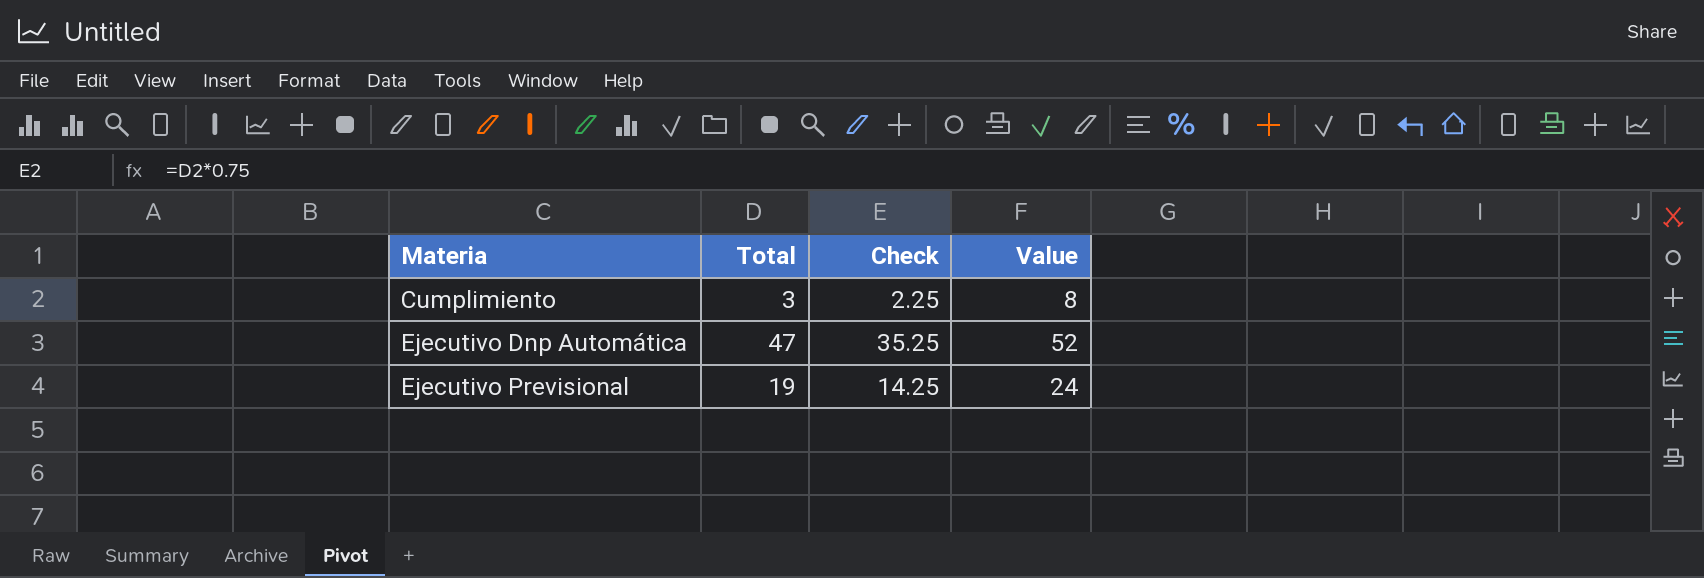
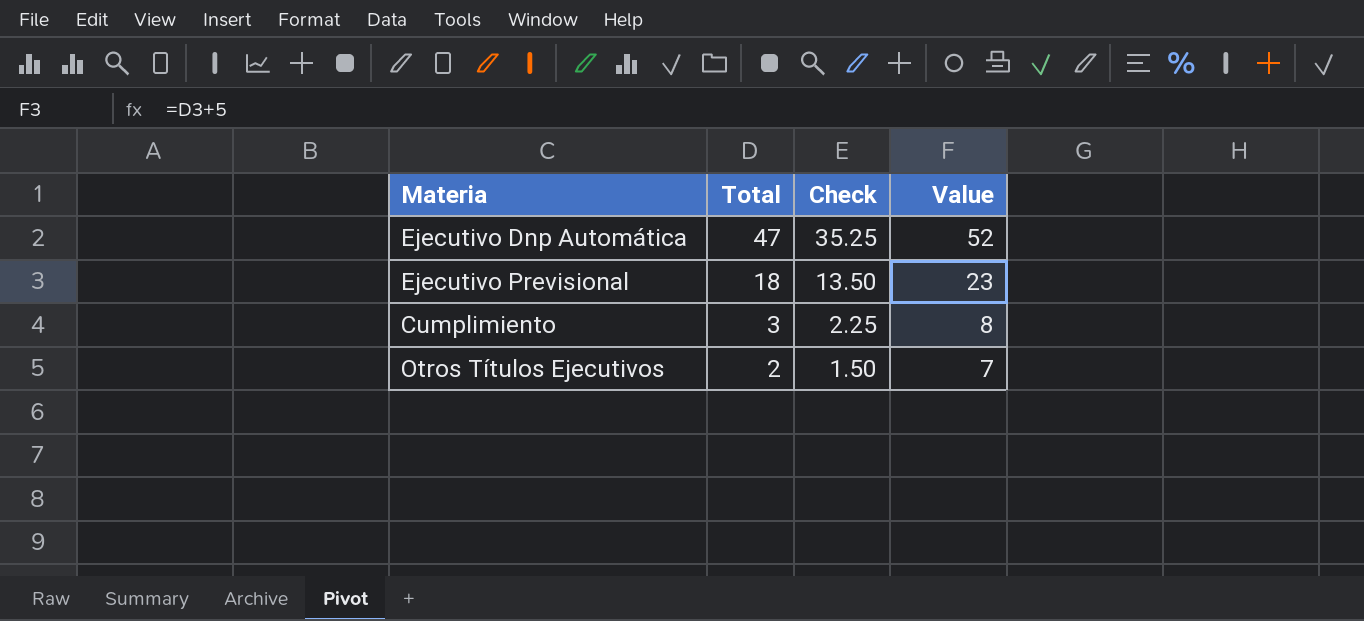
row order: Materia ascending -> Total descending
Ejecutivo Previsional | Total: 19 -> 18
Ejecutivo Previsional | Check: 14.25 -> 13.50
Ejecutivo Previsional | Value: 24 -> 23
row Otros Títulos Ejecutivos: none -> 2 | 1.50 | 7

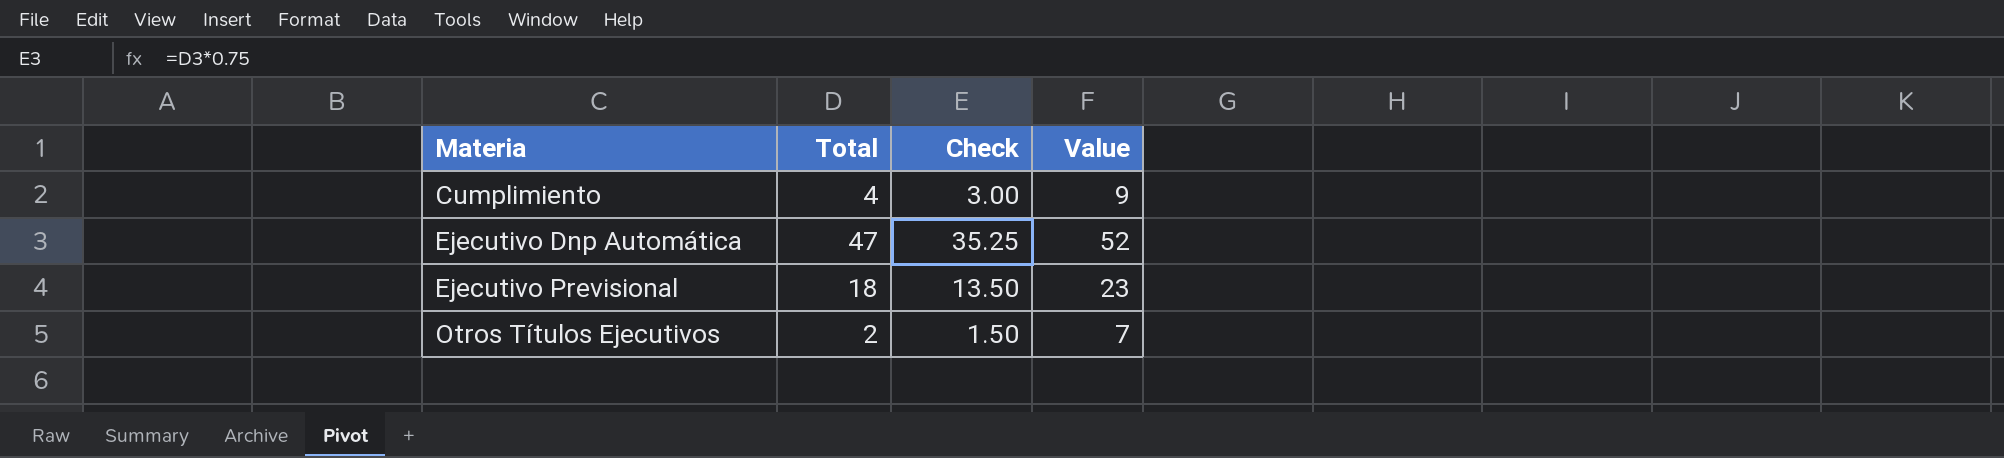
row order: Total descending -> Materia ascending
Cumplimiento | Total: 3 -> 4
Cumplimiento | Check: 2.25 -> 3.00
Cumplimiento | Value: 8 -> 9

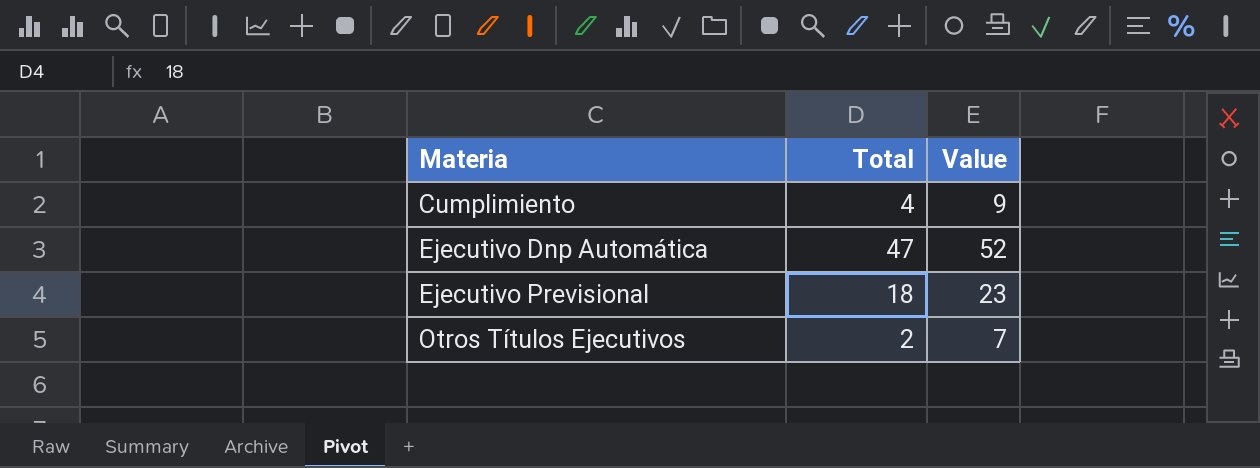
column Check | formula: [Total] * 0.75 -> none

